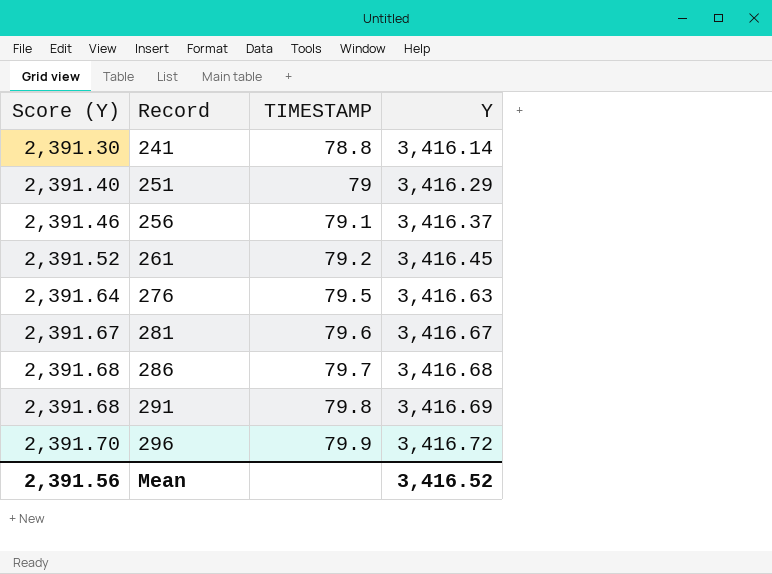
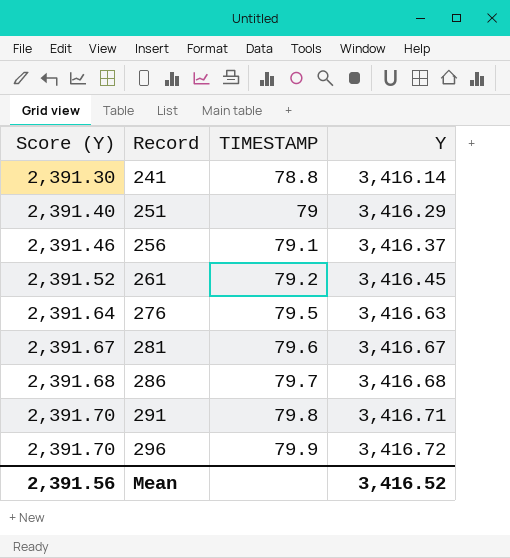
291 | Score (Y): 2,391.68 -> 2,391.70
291 | Y: 3,416.69 -> 3,416.71

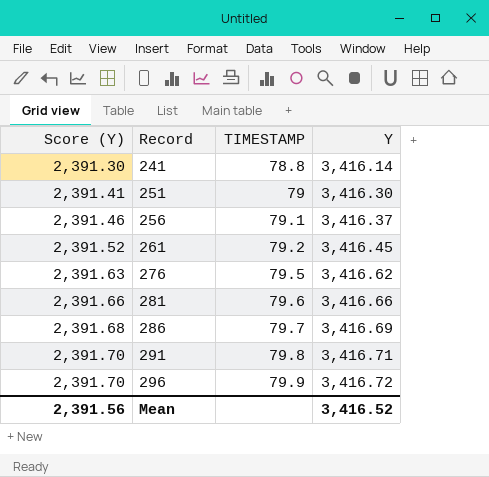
251 | Score (Y): 2,391.40 -> 2,391.41
251 | Y: 3,416.29 -> 3,416.30
276 | Score (Y): 2,391.64 -> 2,391.63
276 | Y: 3,416.63 -> 3,416.62
281 | Score (Y): 2,391.67 -> 2,391.66
281 | Y: 3,416.67 -> 3,416.66
286 | Y: 3,416.68 -> 3,416.69

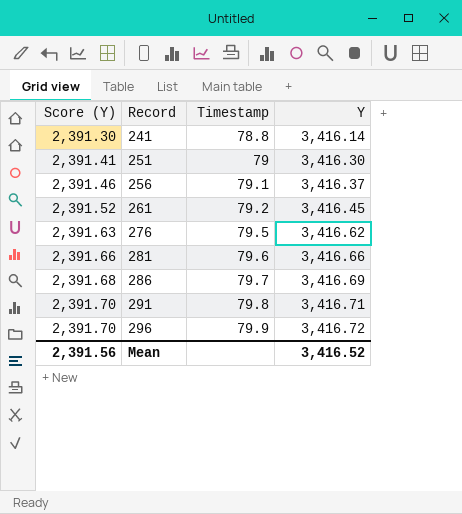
column name: TIMESTAMP -> Timestamp

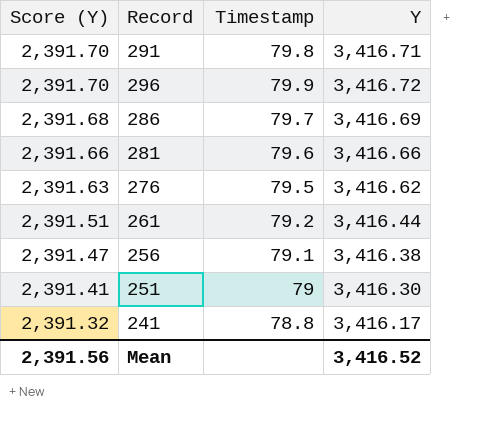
row order: Score (Y) ascending -> Score (Y) descending
261 | Score (Y): 2,391.52 -> 2,391.51
261 | Y: 3,416.45 -> 3,416.44
256 | Score (Y): 2,391.46 -> 2,391.47
256 | Y: 3,416.37 -> 3,416.38
241 | Score (Y): 2,391.30 -> 2,391.32
241 | Y: 3,416.14 -> 3,416.17

